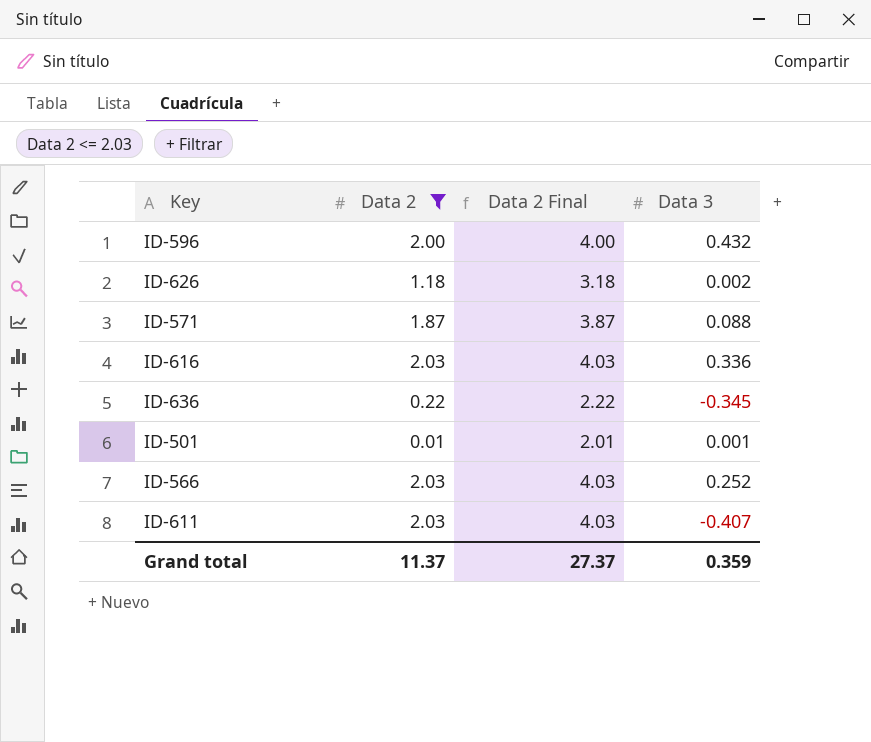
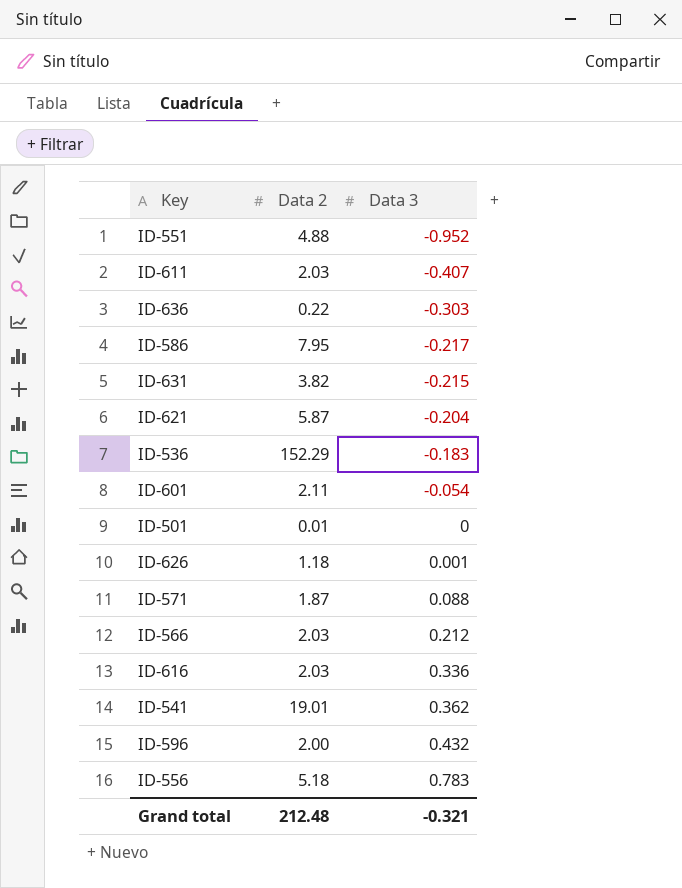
filter: Data 2 <= 2.03 -> none
row order: none -> Data 3 ascending
column Data 2 Final | formula: [Data 2] + 2 -> none
ID-636 | Data 3: -0.345 -> -0.303
ID-501 | Data 3: 0.001 -> 0
ID-626 | Data 3: 0.002 -> 0.001
ID-566 | Data 3: 0.252 -> 0.212
Grand total | Data 2: 11.37 -> 212.48
Grand total | Data 3: 0.359 -> -0.321

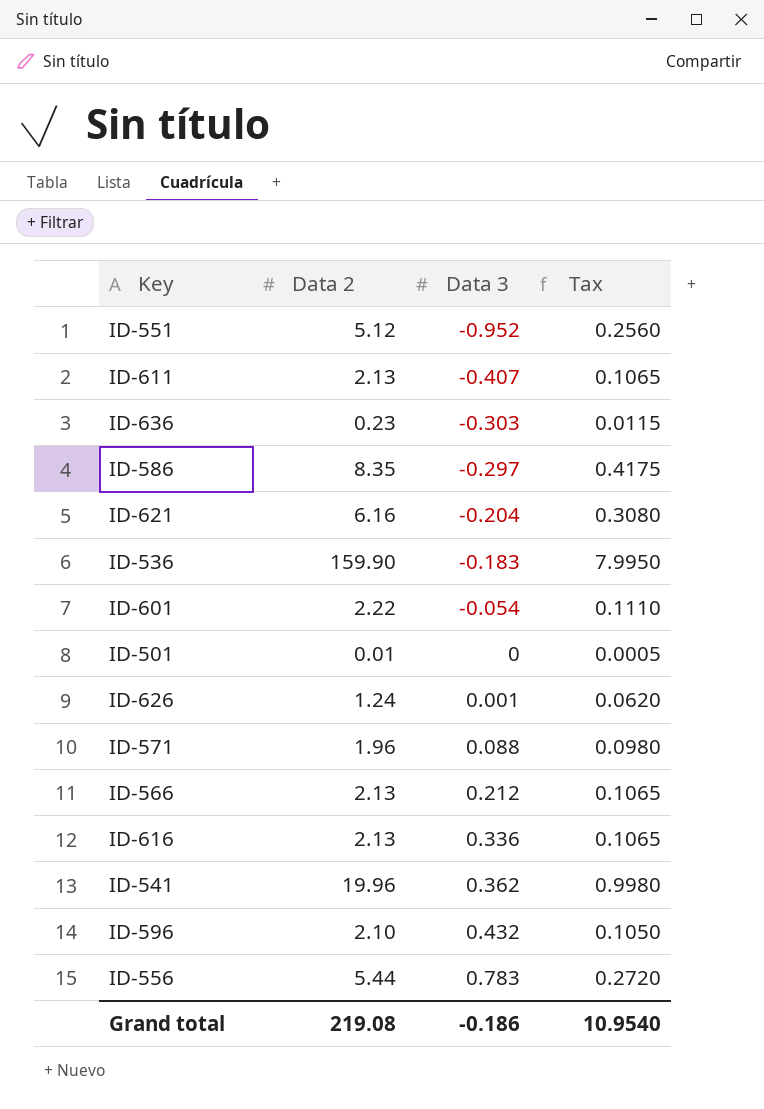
column Tax | formula: none -> [Data 2] * 0.05
row ID-631: 3.82 | -0.215 -> none
ID-551 | Data 2: 4.88 -> 5.12
ID-611 | Data 2: 2.03 -> 2.13
ID-636 | Data 2: 0.22 -> 0.23
ID-586 | Data 2: 7.95 -> 8.35
ID-586 | Data 3: -0.217 -> -0.297
ID-621 | Data 2: 5.87 -> 6.16
ID-536 | Data 2: 152.29 -> 159.90
ID-601 | Data 2: 2.11 -> 2.22
ID-626 | Data 2: 1.18 -> 1.24
ID-571 | Data 2: 1.87 -> 1.96
ID-566 | Data 2: 2.03 -> 2.13
ID-616 | Data 2: 2.03 -> 2.13
ID-541 | Data 2: 19.01 -> 19.96
ID-596 | Data 2: 2.00 -> 2.10
ID-556 | Data 2: 5.18 -> 5.44
Grand total | Data 2: 212.48 -> 219.08
Grand total | Data 3: -0.321 -> -0.186

